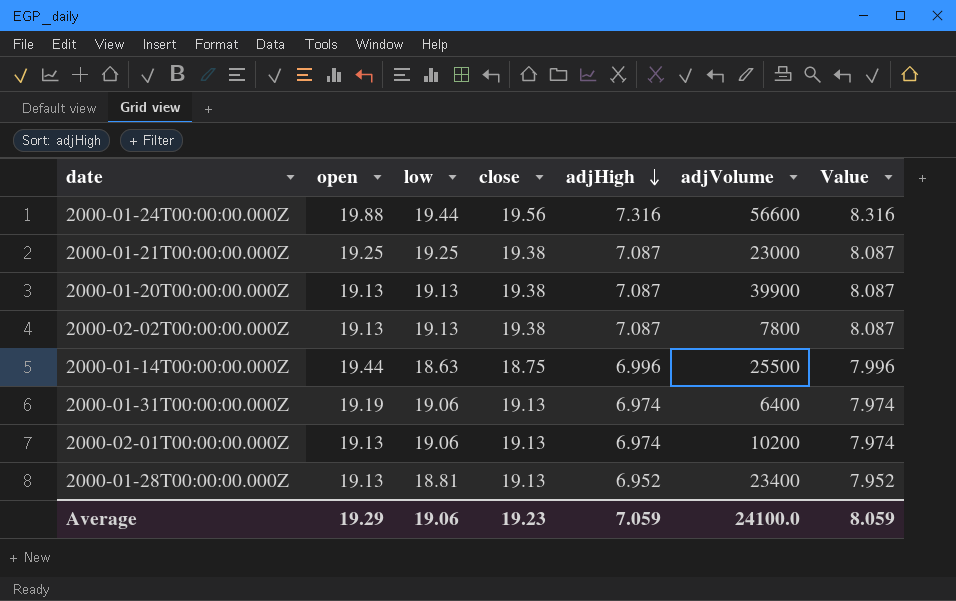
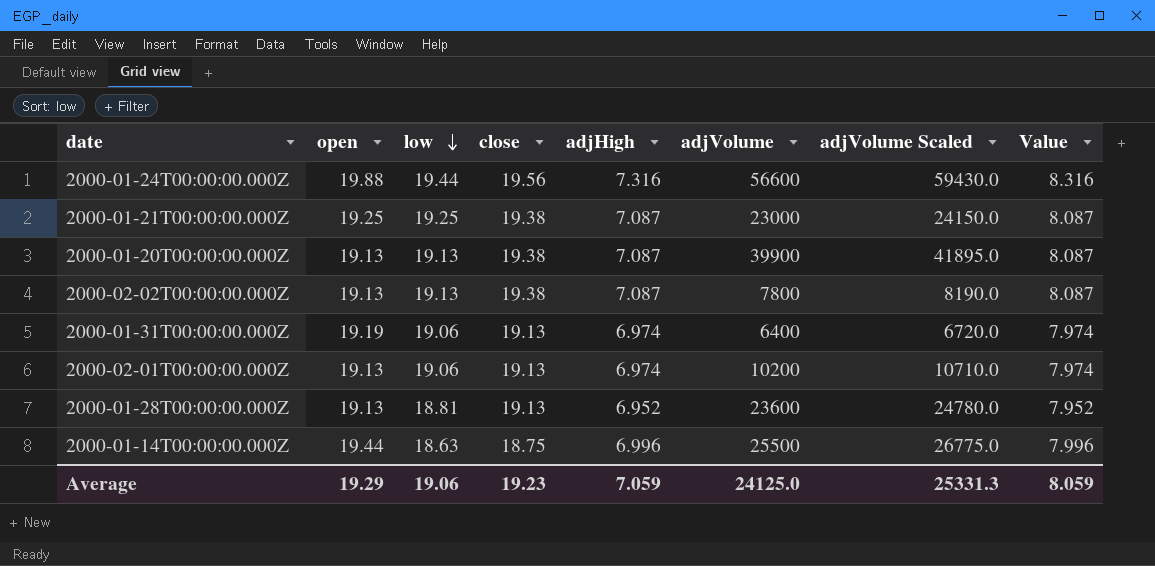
row order: adjHigh descending -> low descending
column adjVolume Scaled | formula: none -> [adjVolume] * 1.05
2000-01-28T00:00:00.000Z | adjVolume: 23400 -> 23600
Average | adjVolume: 24100.0 -> 24125.0

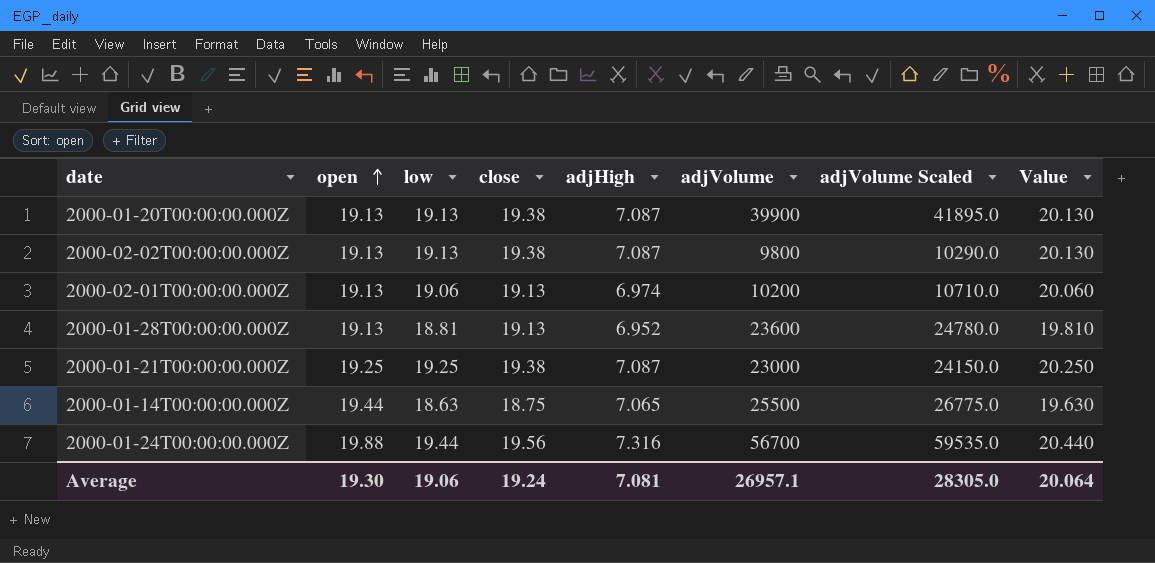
row order: low descending -> open ascending
column Value | formula: [adjHigh] + 1 -> [low] + 1
row 2000-01-31T00:00:00.000Z: 19.19 | 19.06 | 19.13 | 6.974 | 6400 | 6720.0 | 7.974 -> none
2000-02-02T00:00:00.000Z | adjVolume: 7800 -> 9800
2000-02-02T00:00:00.000Z | adjVolume Scaled: 8190.0 -> 10290.0
2000-01-14T00:00:00.000Z | adjHigh: 6.996 -> 7.065
2000-01-24T00:00:00.000Z | adjVolume: 56600 -> 56700
2000-01-24T00:00:00.000Z | adjVolume Scaled: 59430.0 -> 59535.0
Average | open: 19.29 -> 19.30
Average | close: 19.23 -> 19.24
Average | adjHigh: 7.059 -> 7.081
Average | adjVolume: 24125.0 -> 26957.1
Average | adjVolume Scaled: 25331.3 -> 28305.0
Average | Value: 8.059 -> 20.064

